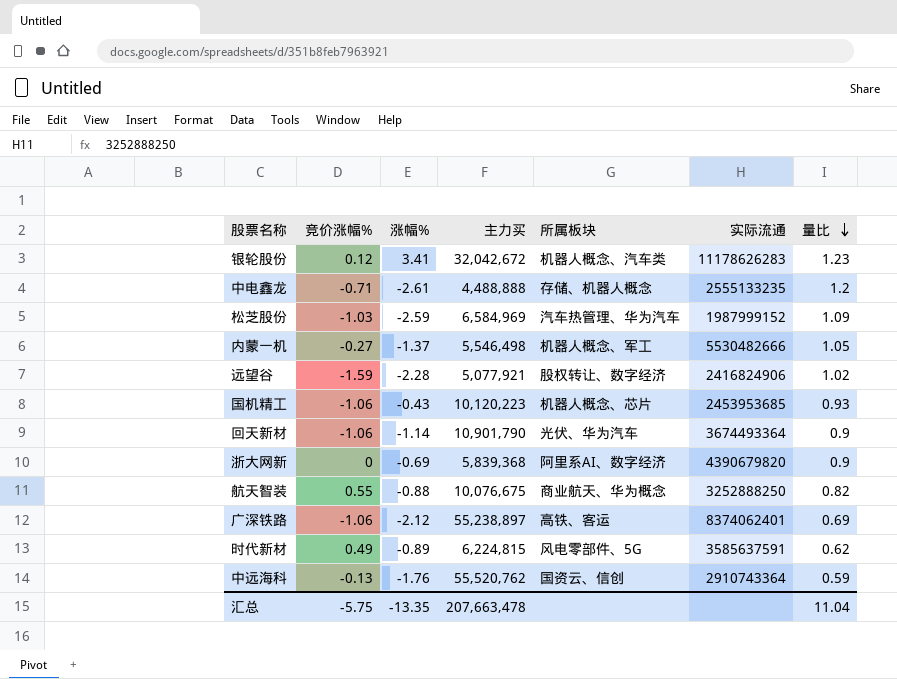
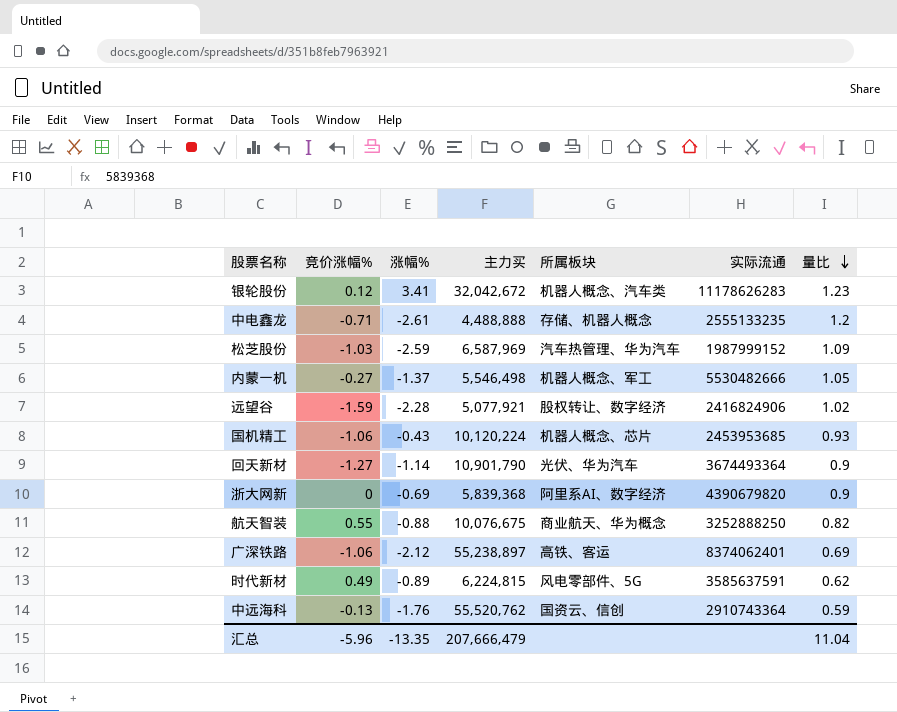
松芝股份 | 主力买: 6,584,969 -> 6,587,969
国机精工 | 主力买: 10,120,223 -> 10,120,224
回天新材 | 竞价涨幅%: -1.06 -> -1.27
汇总 | 竞价涨幅%: -5.75 -> -5.96
汇总 | 主力买: 207,663,478 -> 207,666,479

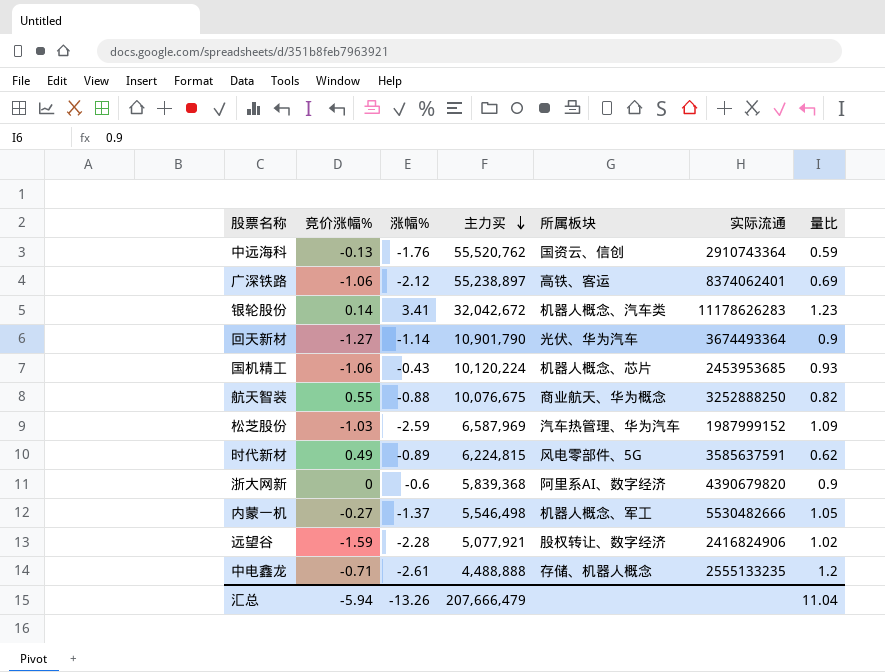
row order: 量比 descending -> 主力买 descending
银轮股份 | 竞价涨幅%: 0.12 -> 0.14
浙大网新 | 涨幅%: -0.69 -> -0.6
汇总 | 竞价涨幅%: -5.96 -> -5.94
汇总 | 涨幅%: -13.35 -> -13.26

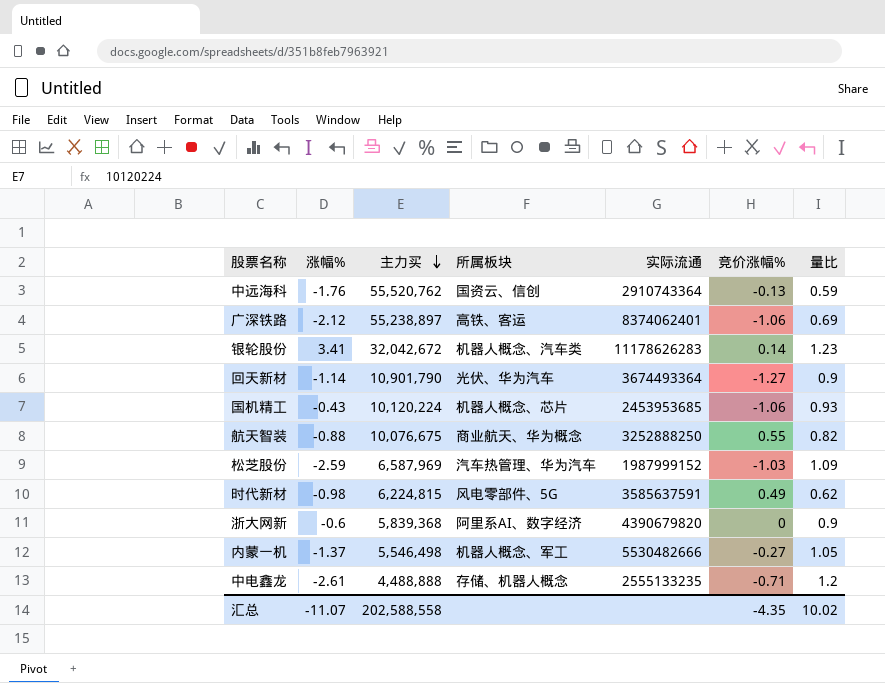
column 竞价涨幅% | position: 2 -> 6
row 远望谷: -1.59 | -2.28 | 5,077,921 | 股权转让、数字经济 | 2416824906 | 1.02 -> none
时代新材 | 涨幅%: -0.89 -> -0.98
汇总 | 涨幅%: -13.26 -> -11.07
汇总 | 主力买: 207,666,479 -> 202,588,558
汇总 | 竞价涨幅%: -5.94 -> -4.35
汇总 | 量比: 11.04 -> 10.02

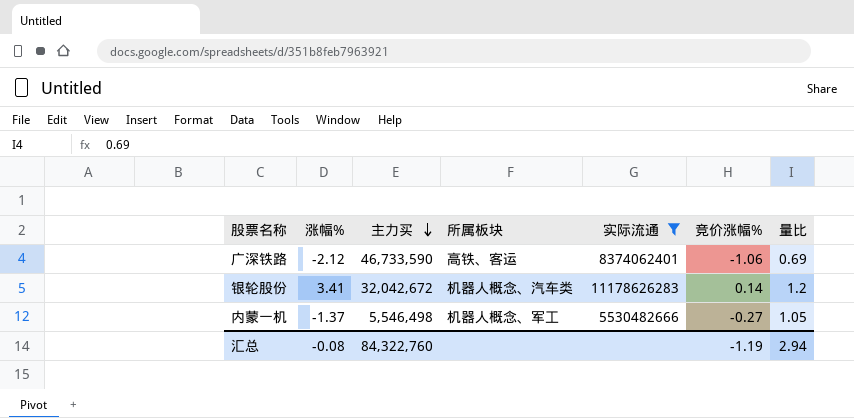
filter: none -> 实际流通 >= 5530482666
广深铁路 | 主力买: 55,238,897 -> 46,733,590
银轮股份 | 量比: 1.23 -> 1.2
汇总 | 涨幅%: -11.07 -> -0.08
汇总 | 主力买: 202,588,558 -> 84,322,760
汇总 | 竞价涨幅%: -4.35 -> -1.19
汇总 | 量比: 10.02 -> 2.94

